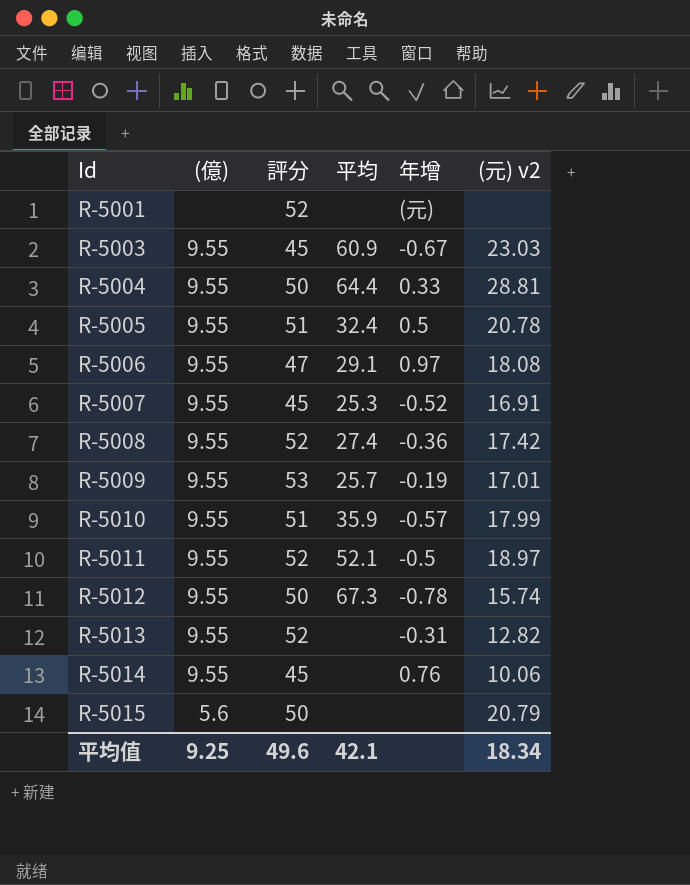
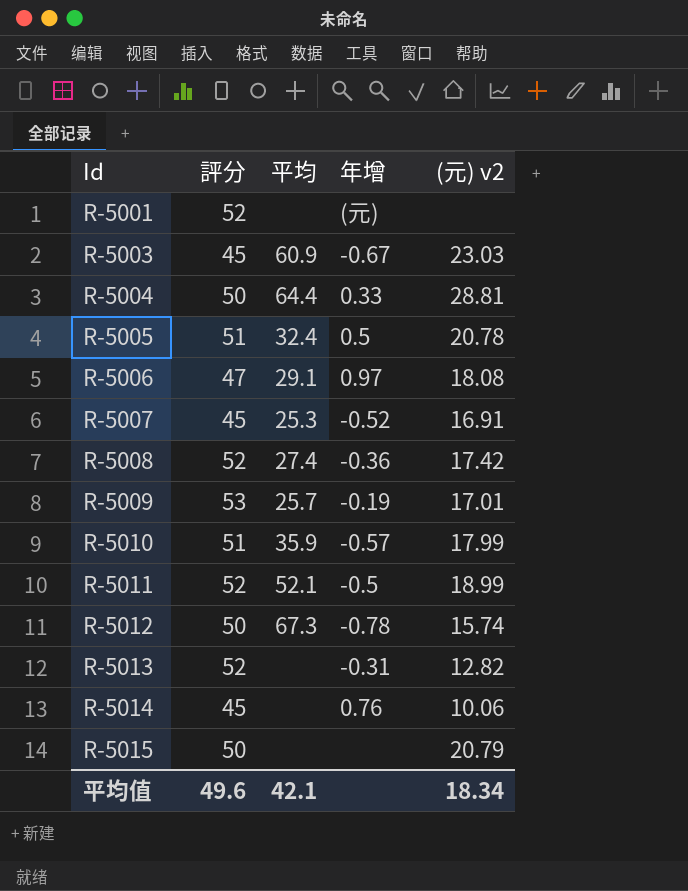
column (億) | position: 2 -> none
R-5011 | (元) v2: 18.97 -> 18.99

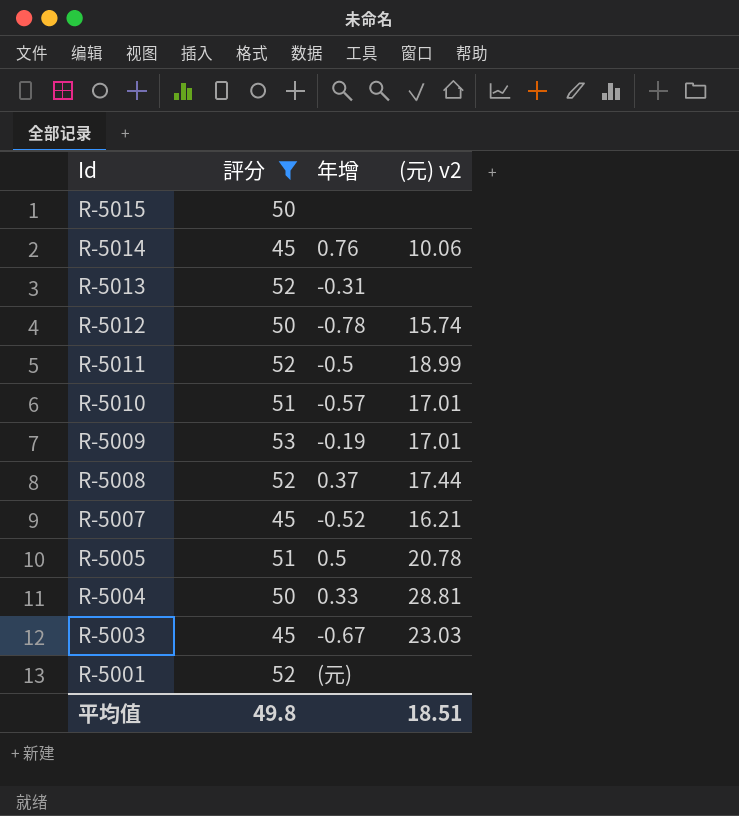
filter: none -> 評分 != 47
row order: Id ascending -> Id descending
column 平均 | position: 3 -> none
R-5015 | (元) v2: 20.79 -> none
R-5013 | (元) v2: 12.82 -> none
R-5010 | (元) v2: 17.99 -> 17.01
R-5008 | 年增: -0.36 -> 0.37
R-5008 | (元) v2: 17.42 -> 17.44
R-5007 | (元) v2: 16.91 -> 16.21
平均值 | 評分: 49.6 -> 49.8
平均值 | (元) v2: 18.34 -> 18.51

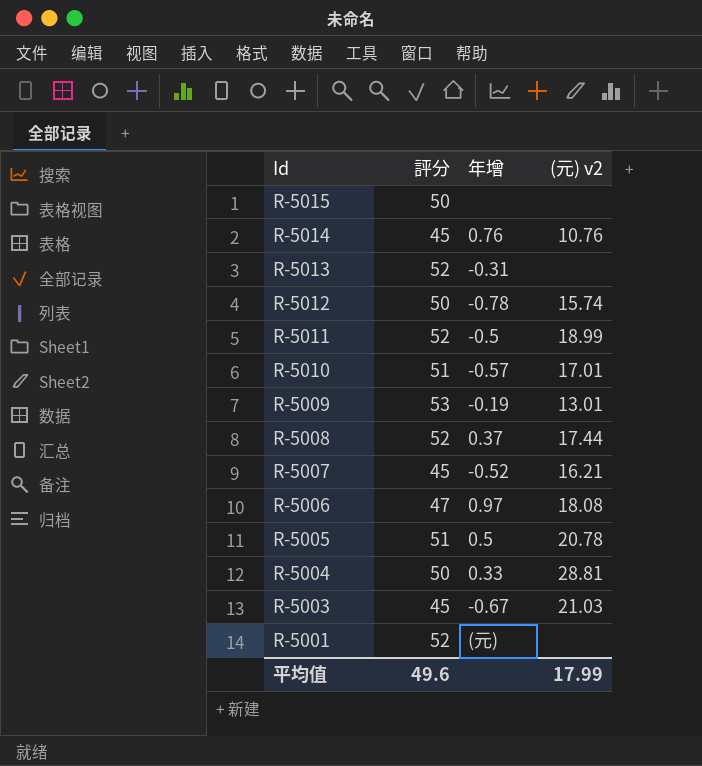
filter: 評分 != 47 -> none
R-5014 | (元) v2: 10.06 -> 10.76
R-5009 | (元) v2: 17.01 -> 13.01
R-5003 | (元) v2: 23.03 -> 21.03
平均值 | 評分: 49.8 -> 49.6
平均值 | (元) v2: 18.51 -> 17.99

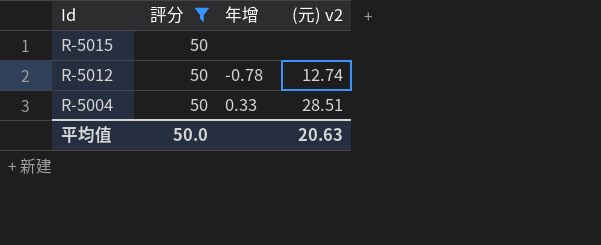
filter: none -> 評分 = 50
R-5012 | (元) v2: 15.74 -> 12.74
R-5004 | (元) v2: 28.81 -> 28.51
平均值 | 評分: 49.6 -> 50.0
平均值 | (元) v2: 17.99 -> 20.63

